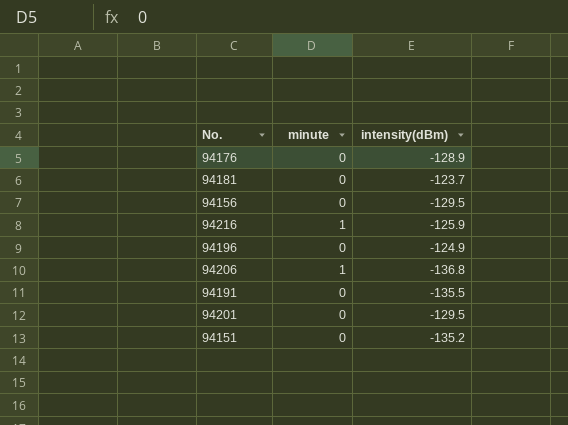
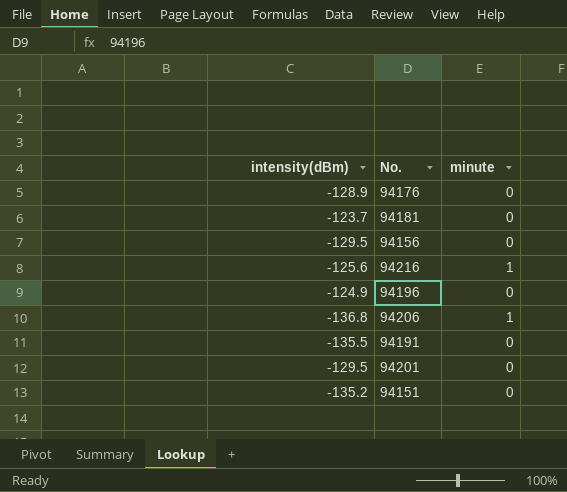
column intensity(dBm) | position: 3 -> 1
94216 | intensity(dBm): -125.9 -> -125.6

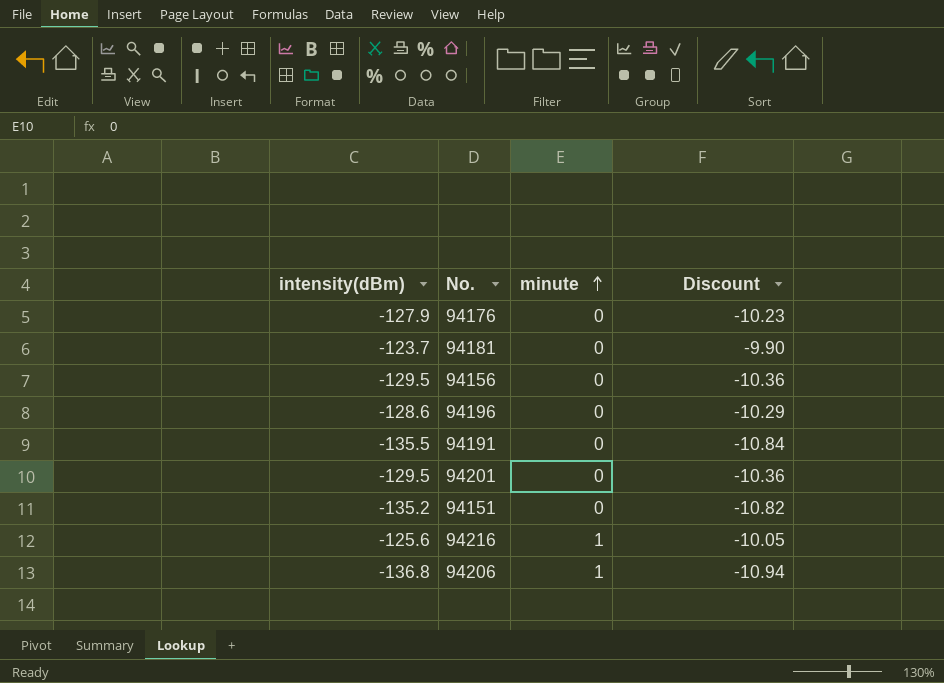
row order: none -> minute ascending
column Discount | formula: none -> [intensity(dBm)] * 0.08
94176 | intensity(dBm): -128.9 -> -127.9
94196 | intensity(dBm): -124.9 -> -128.6

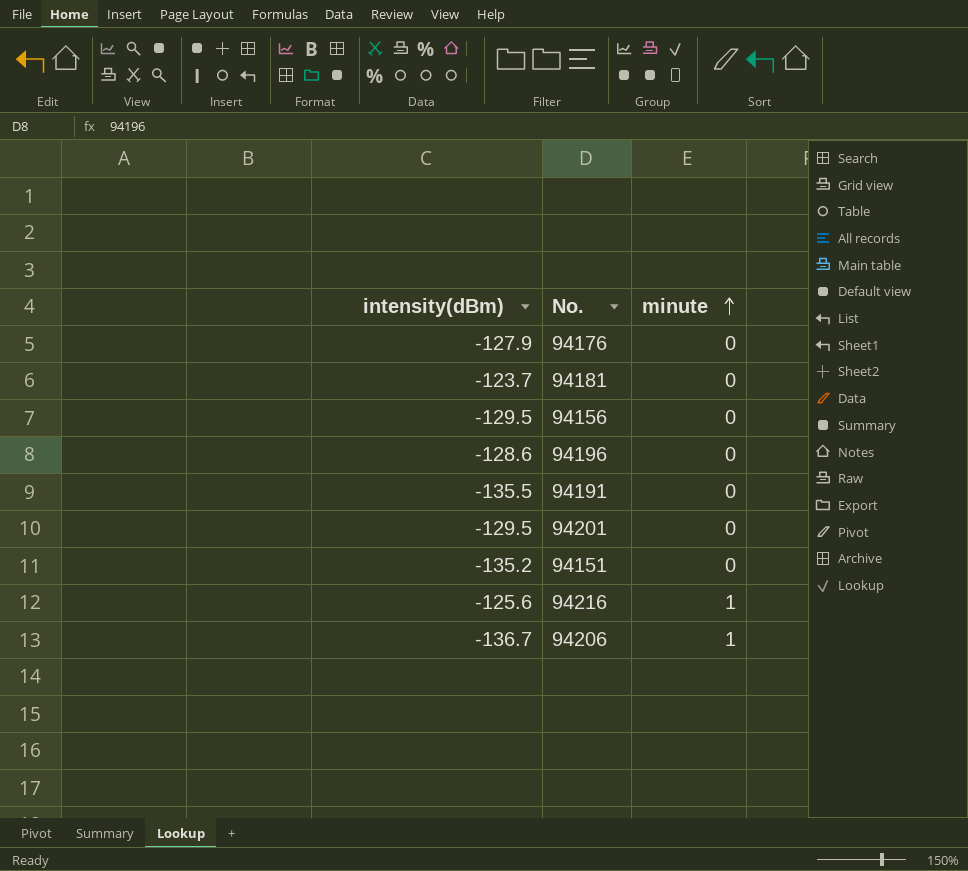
column Discount | formula: [intensity(dBm)] * 0.08 -> none
94206 | intensity(dBm): -136.8 -> -136.7

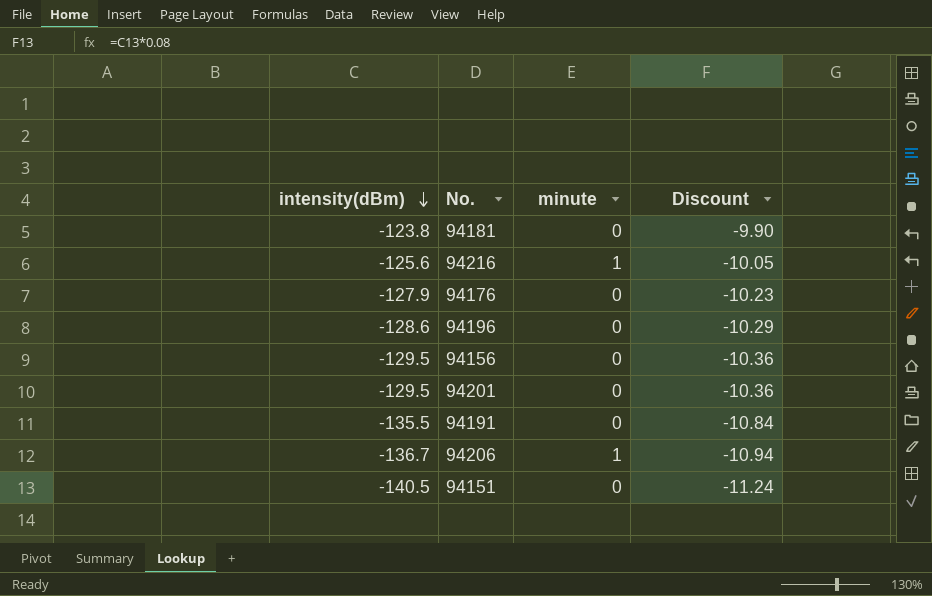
row order: minute ascending -> intensity(dBm) descending
column Discount | formula: none -> [intensity(dBm)] * 0.08
94181 | intensity(dBm): -123.7 -> -123.8
94151 | intensity(dBm): -135.2 -> -140.5

